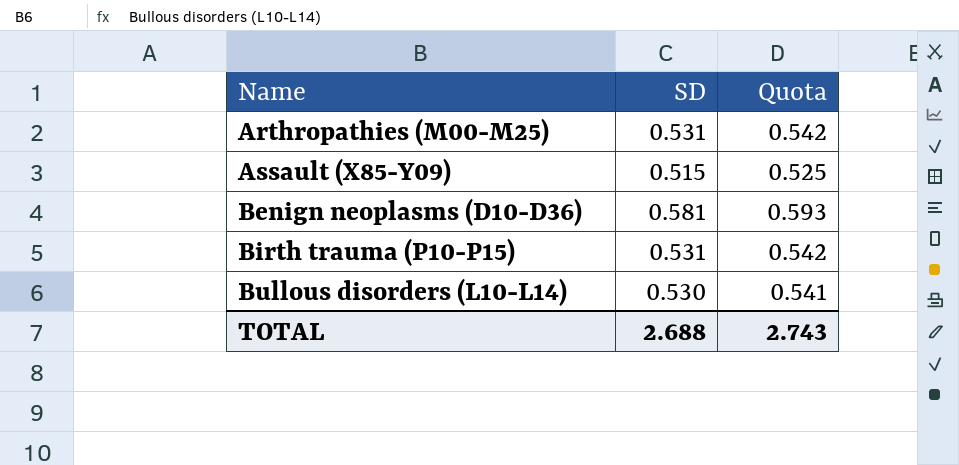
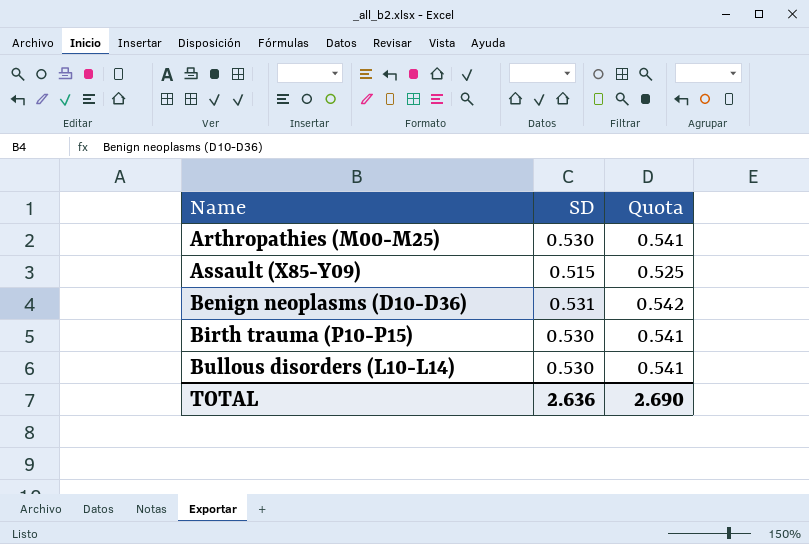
Arthropathies (M00-M25) | SD: 0.531 -> 0.530
Arthropathies (M00-M25) | Quota: 0.542 -> 0.541
Benign neoplasms (D10-D36) | SD: 0.581 -> 0.531
Benign neoplasms (D10-D36) | Quota: 0.593 -> 0.542
Birth trauma (P10-P15) | SD: 0.531 -> 0.530
Birth trauma (P10-P15) | Quota: 0.542 -> 0.541
TOTAL | SD: 2.688 -> 2.636
TOTAL | Quota: 2.743 -> 2.690

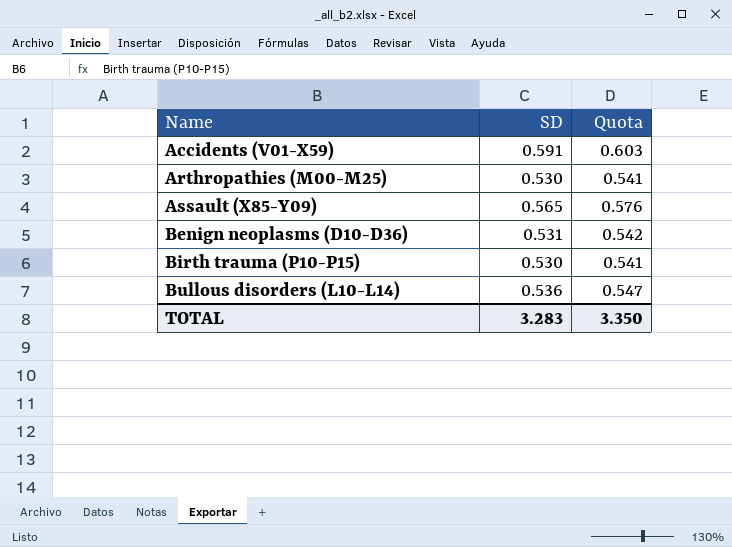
row Accidents (V01-X59): none -> 0.591 | 0.603
Assault (X85-Y09) | SD: 0.515 -> 0.565
Assault (X85-Y09) | Quota: 0.525 -> 0.576
Bullous disorders (L10-L14) | SD: 0.530 -> 0.536
Bullous disorders (L10-L14) | Quota: 0.541 -> 0.547
TOTAL | SD: 2.636 -> 3.283
TOTAL | Quota: 2.690 -> 3.350

